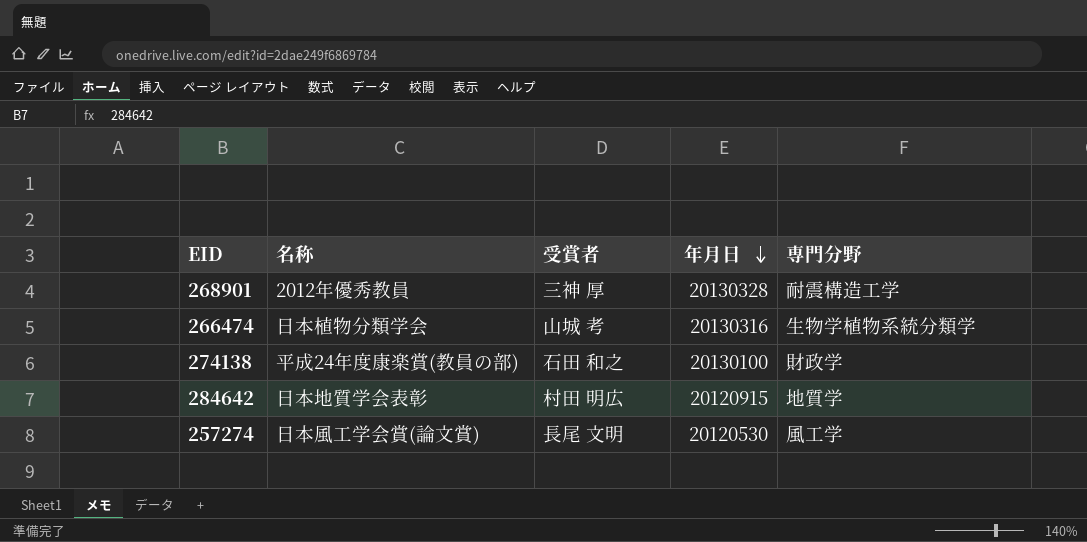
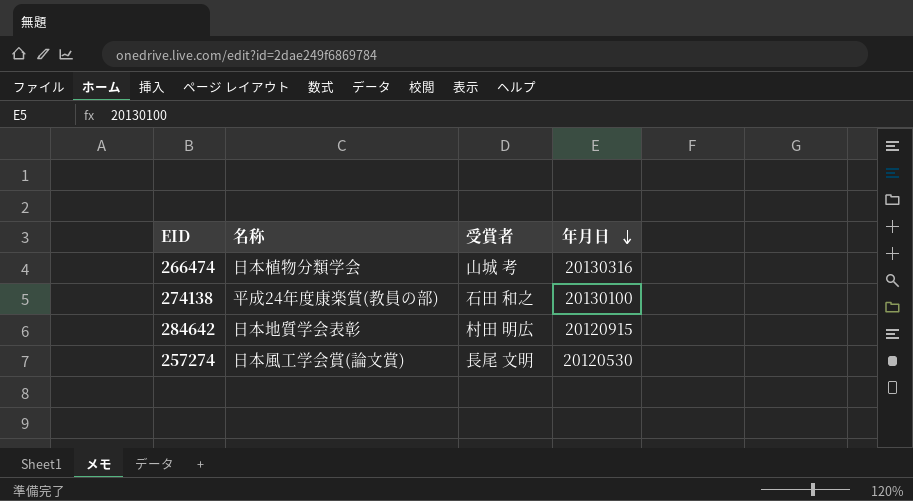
column 専門分野 | position: 5 -> none
row 268901: 2012年優秀教員 | 三神 厚 | 20130328 | 耐震構造工学 -> none

